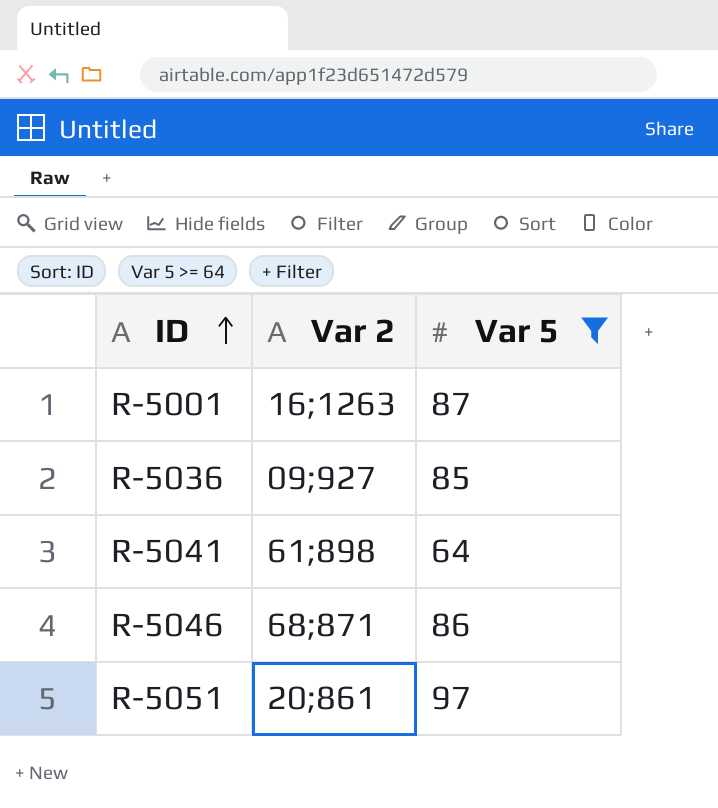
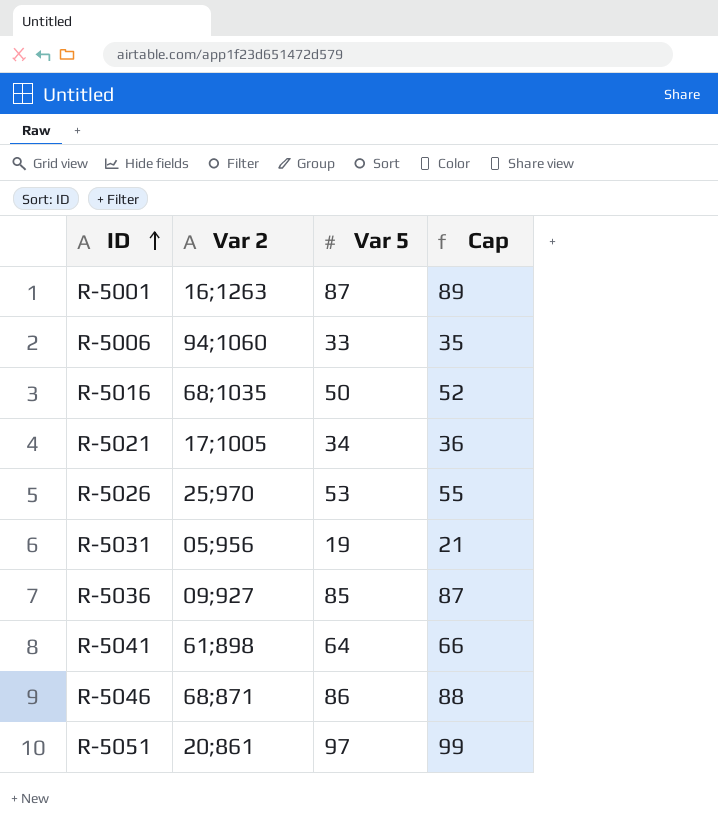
filter: Var 5 >= 64 -> none
column Cap | formula: none -> [Var 5] + 2

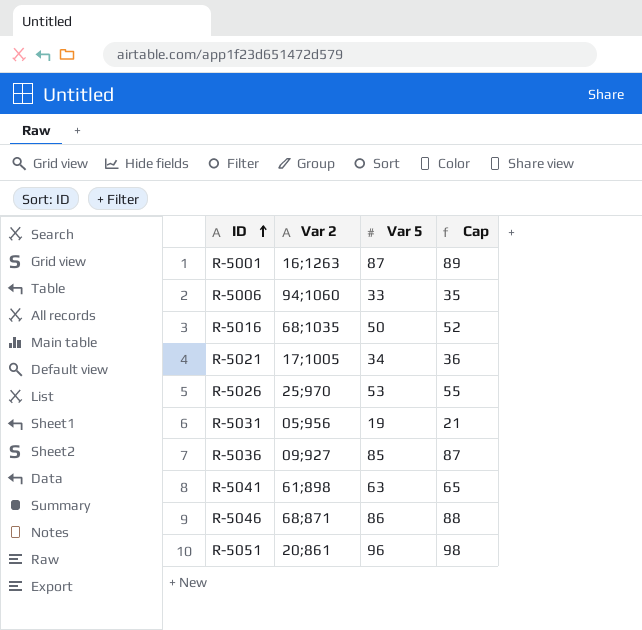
R-5041 | Var 5: 64 -> 63
R-5041 | Cap: 66 -> 65
R-5051 | Var 5: 97 -> 96
R-5051 | Cap: 99 -> 98

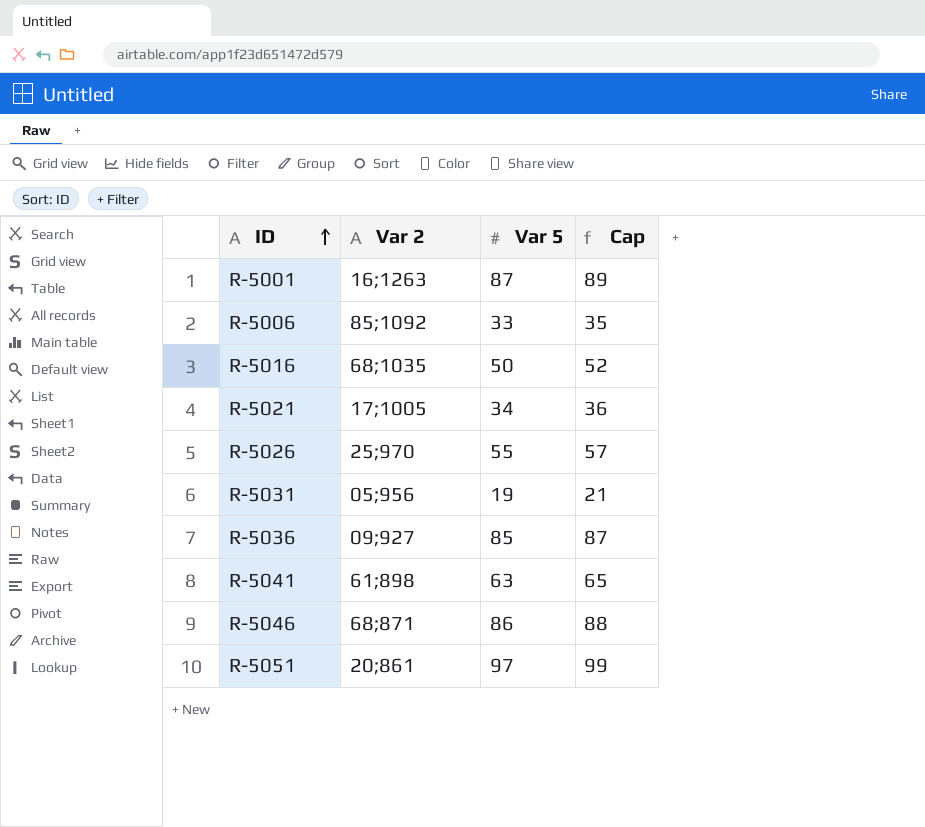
R-5006 | Var 2: 94;1060 -> 85;1092
R-5026 | Var 5: 53 -> 55
R-5026 | Cap: 55 -> 57
R-5051 | Var 5: 96 -> 97
R-5051 | Cap: 98 -> 99

